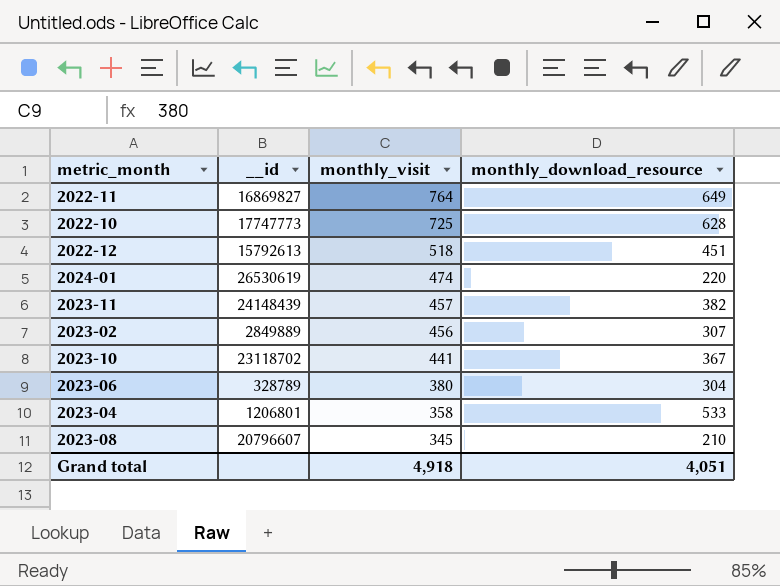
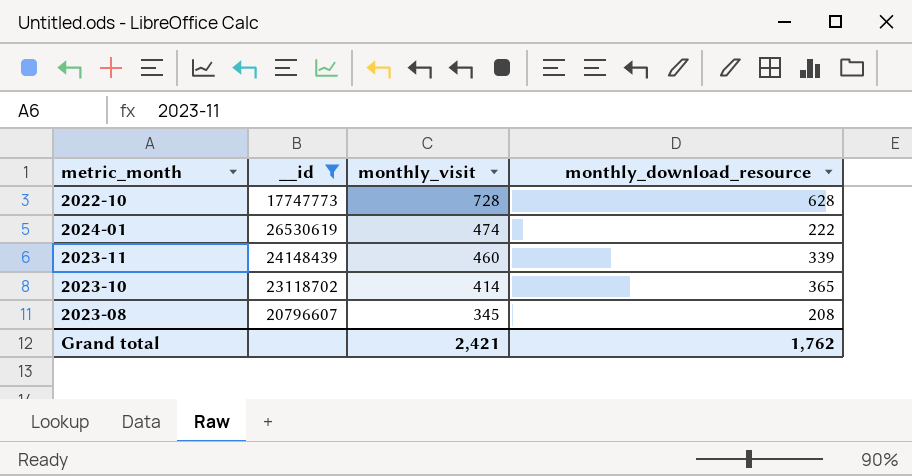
filter: none -> __id >= 17747773
2022-10 | monthly_visit: 725 -> 728
2024-01 | monthly_download_resource: 220 -> 222
2023-11 | monthly_visit: 457 -> 460
2023-11 | monthly_download_resource: 382 -> 339
2023-10 | monthly_visit: 441 -> 414
2023-10 | monthly_download_resource: 367 -> 365
2023-08 | monthly_download_resource: 210 -> 208
Grand total | monthly_visit: 4,918 -> 2,421
Grand total | monthly_download_resource: 4,051 -> 1,762

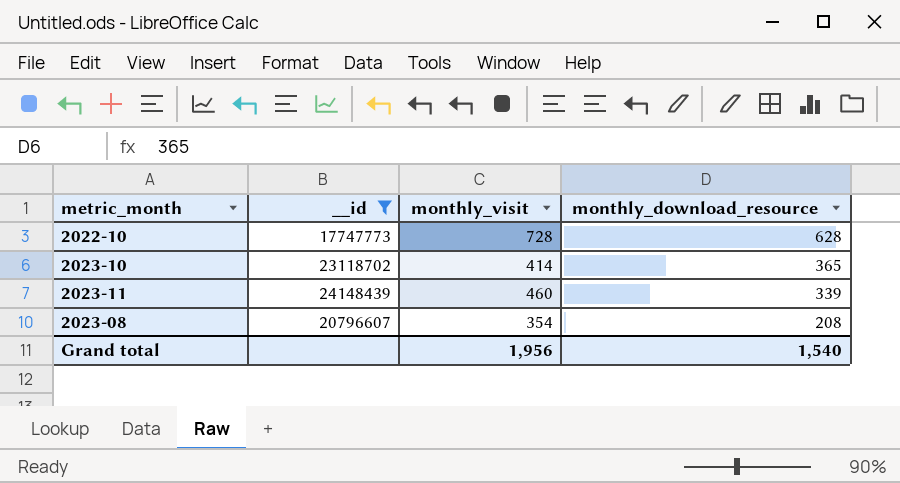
row order: monthly_visit descending -> monthly_download_resource descending
row 2024-01: 26530619 | 474 | 222 -> none
2023-08 | monthly_visit: 345 -> 354
Grand total | monthly_visit: 2,421 -> 1,956
Grand total | monthly_download_resource: 1,762 -> 1,540

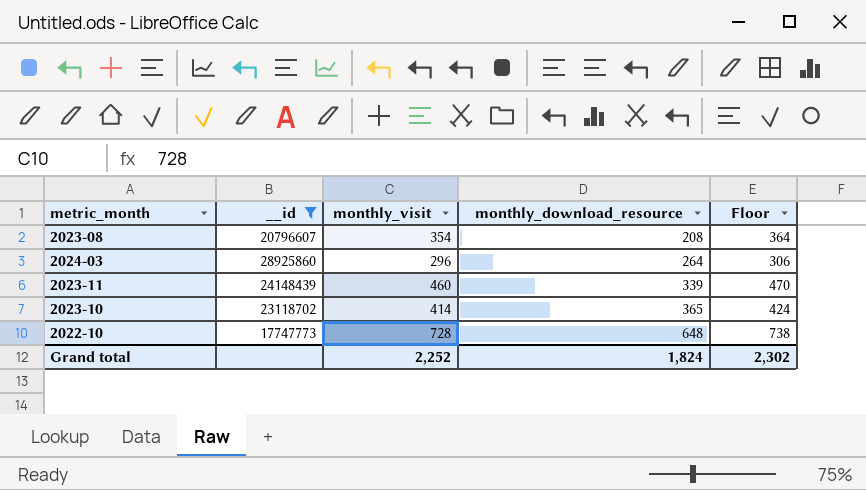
row order: monthly_download_resource descending -> monthly_download_resource ascending
column Floor | formula: none -> [monthly_visit] + 10
row 2024-03: none -> 28925860 | 296 | 264 | 306
2022-10 | monthly_download_resource: 628 -> 648
Grand total | monthly_visit: 1,956 -> 2,252
Grand total | monthly_download_resource: 1,540 -> 1,824

